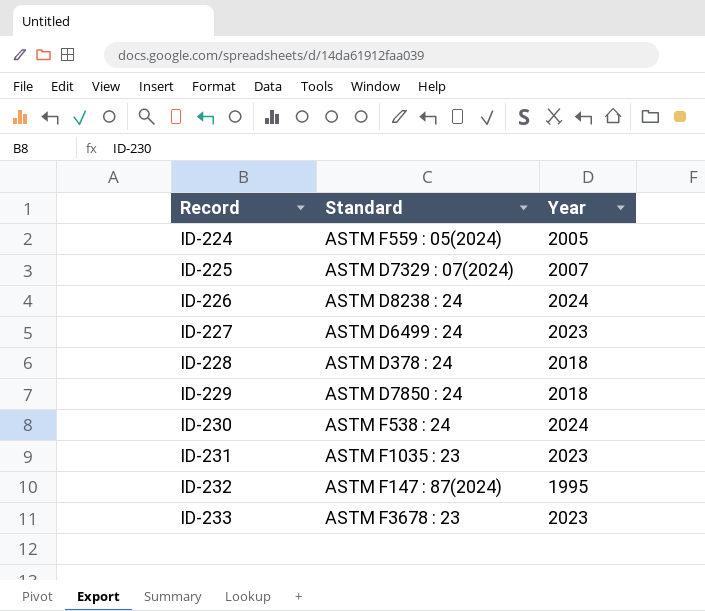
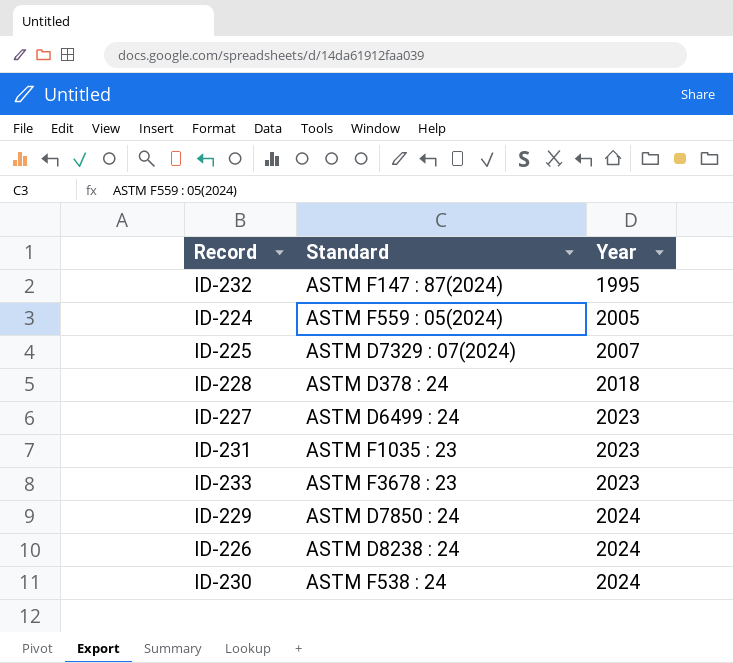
row order: Record ascending -> Year ascending
ID-229 | Year: 2018 -> 2024

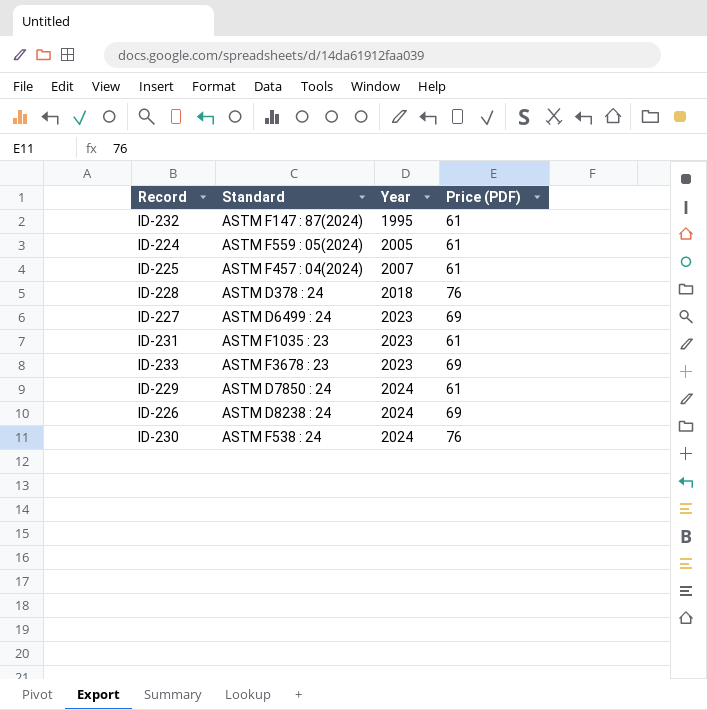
column Price (PDF) | position: none -> 4
ID-225 | Standard: ASTM D7329 : 07(2024) -> ASTM F457 : 04(2024)

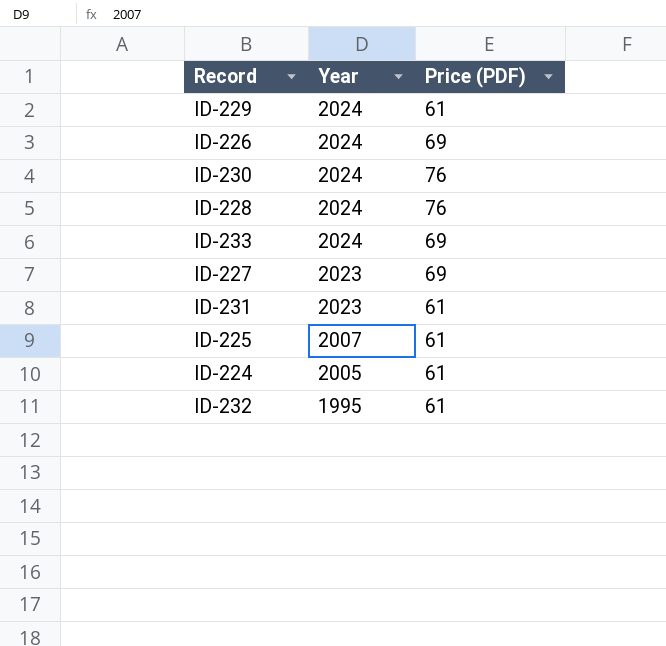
row order: Year ascending -> Year descending
column Standard | position: 2 -> none
ID-228 | Year: 2018 -> 2024
ID-233 | Year: 2023 -> 2024

